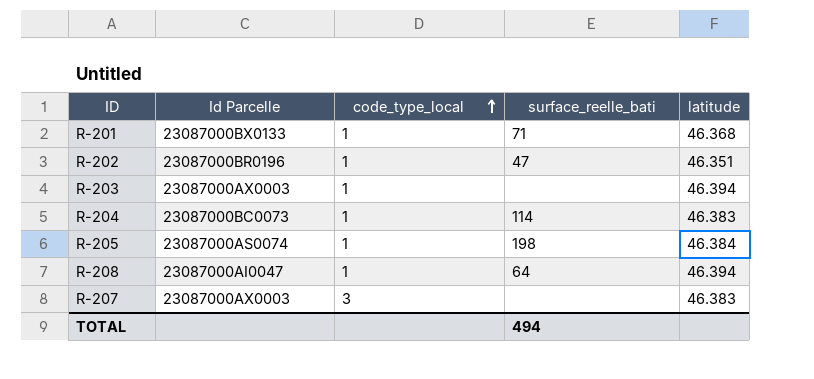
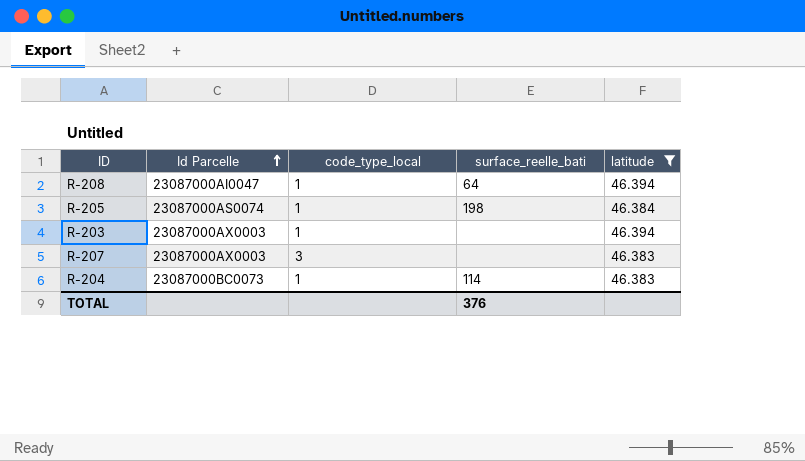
filter: none -> latitude >= 46.383
row order: code_type_local ascending -> Id Parcelle ascending
TOTAL | surface_reelle_bati: 494 -> 376

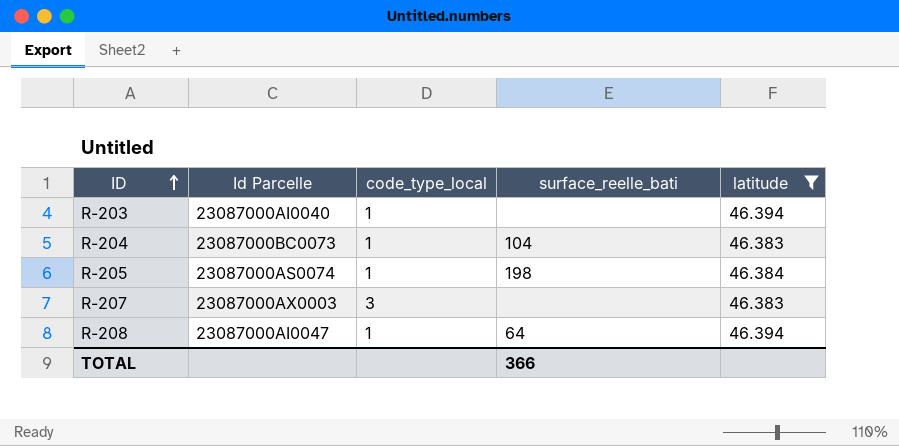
row order: Id Parcelle ascending -> ID ascending
R-203 | Id Parcelle: 23087000AX0003 -> 23087000AI0040
R-204 | surface_reelle_bati: 114 -> 104
TOTAL | surface_reelle_bati: 376 -> 366

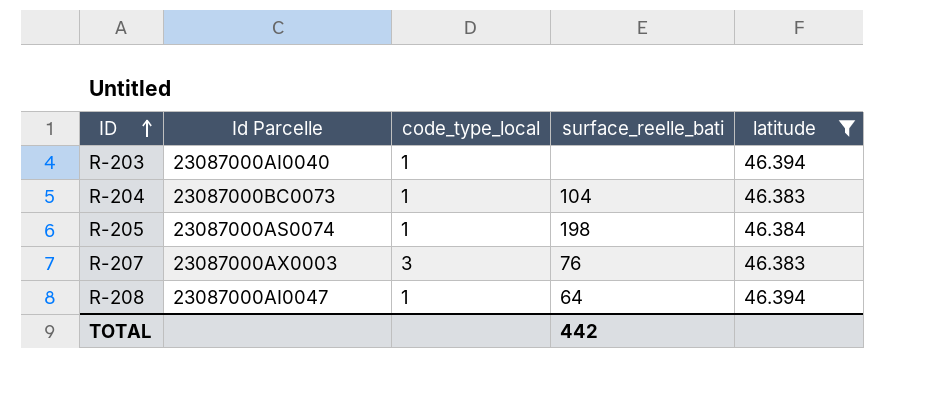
R-207 | surface_reelle_bati: none -> 76
TOTAL | surface_reelle_bati: 366 -> 442

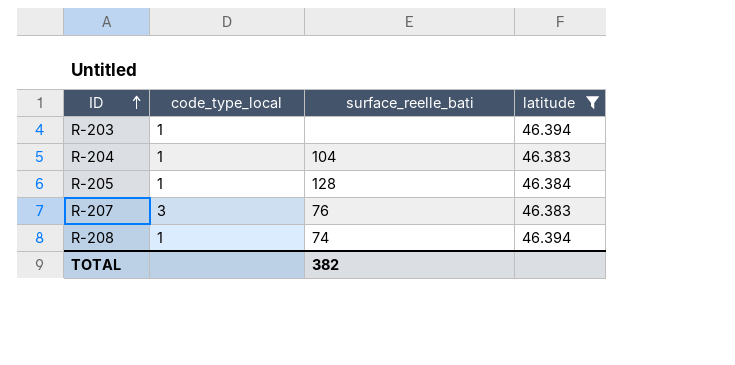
column Id Parcelle | position: 2 -> none
R-205 | surface_reelle_bati: 198 -> 128
R-208 | surface_reelle_bati: 64 -> 74
TOTAL | surface_reelle_bati: 442 -> 382

